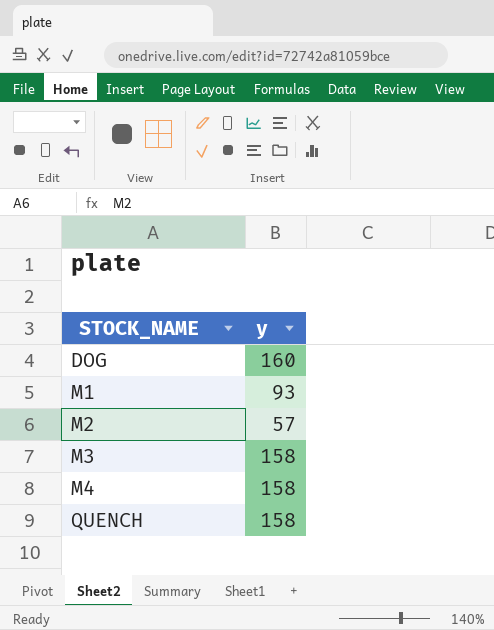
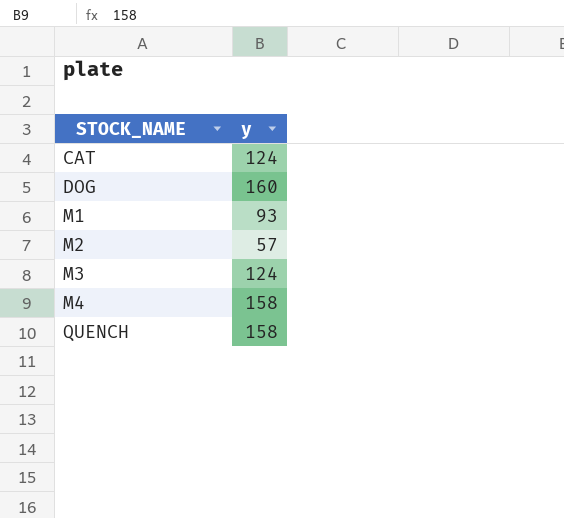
row CAT: none -> 124
M3 | y: 158 -> 124

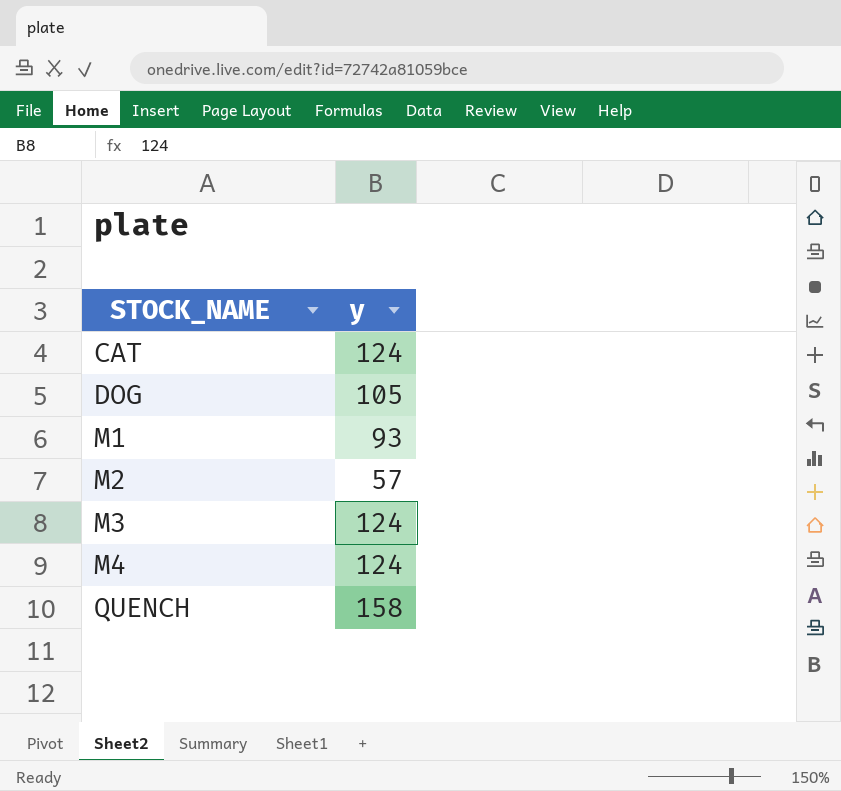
DOG | y: 160 -> 105
M4 | y: 158 -> 124

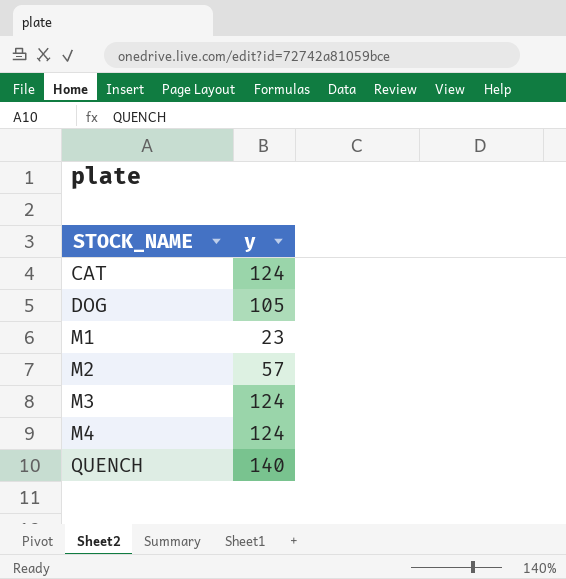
M1 | y: 93 -> 23
QUENCH | y: 158 -> 140

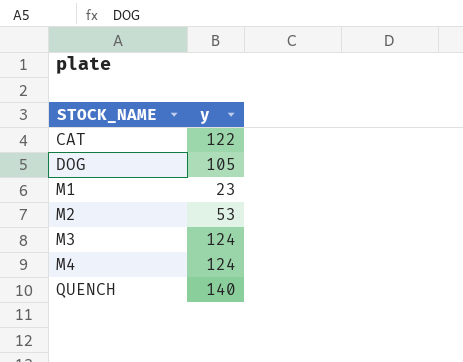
CAT | y: 124 -> 122
M2 | y: 57 -> 53

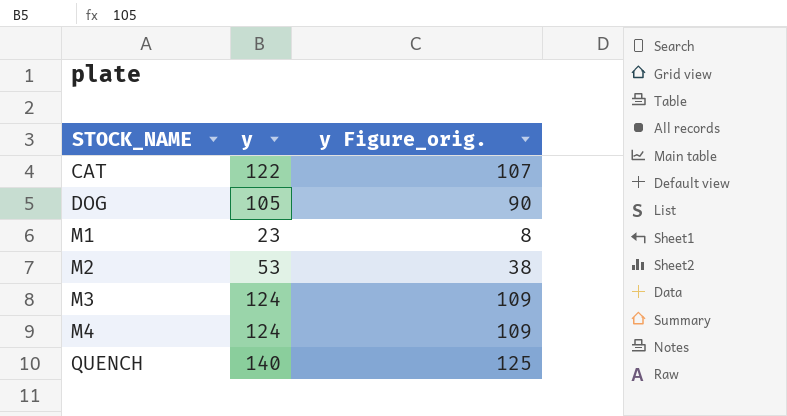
column y Figure_orig. | formula: none -> [y] - 15

